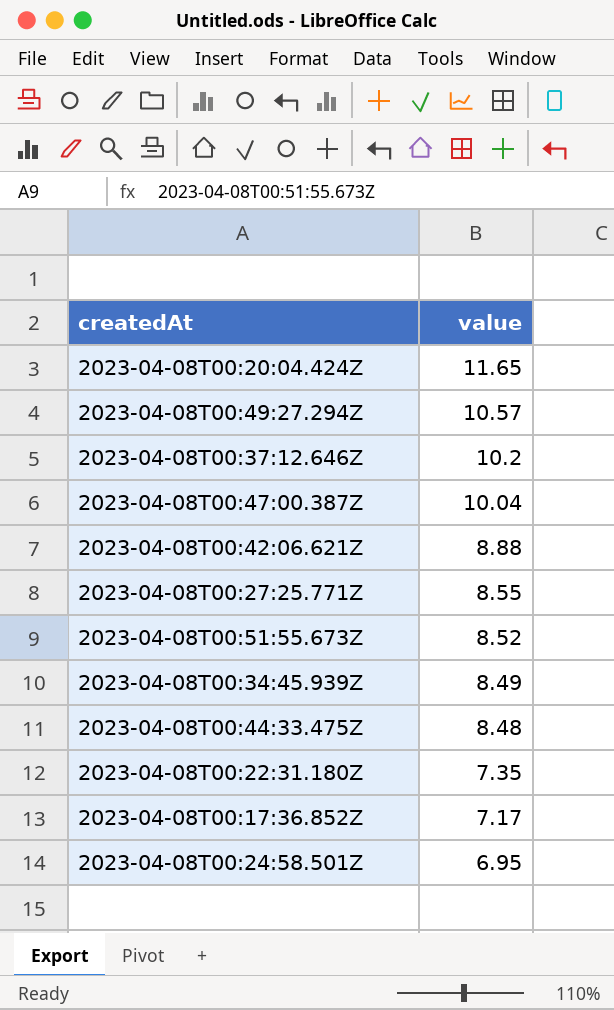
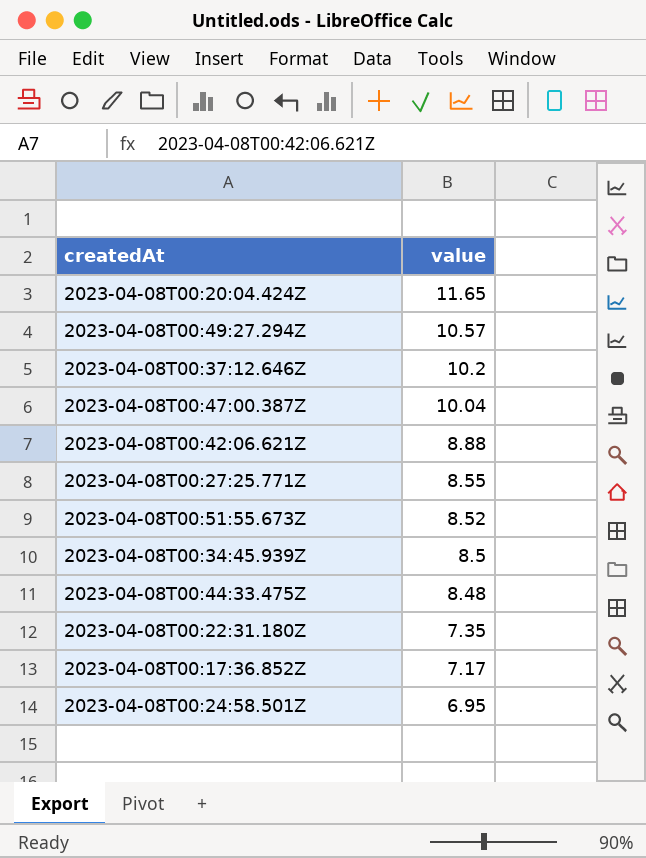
2023-04-08T00:34:45.939Z | value: 8.49 -> 8.5

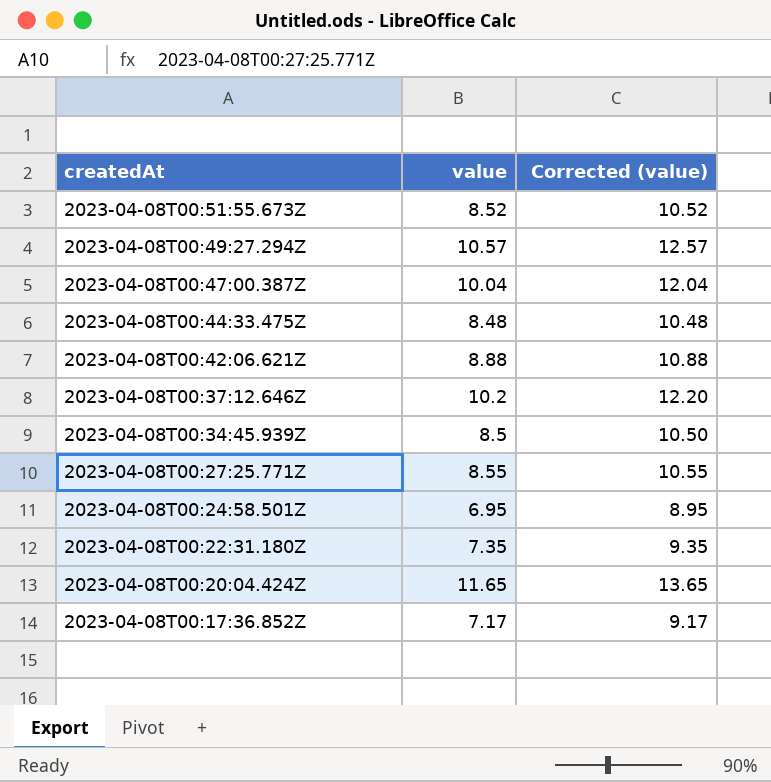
row order: value descending -> createdAt descending
column Corrected (value) | formula: none -> [value] + 2

